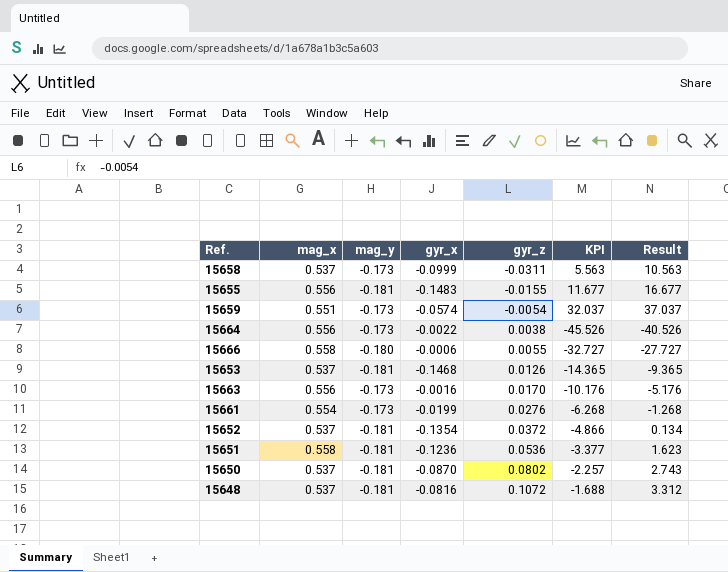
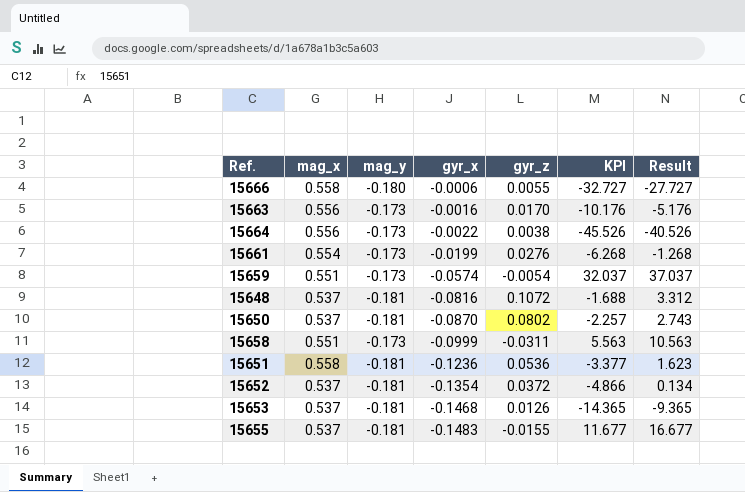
row order: gyr_z ascending -> gyr_x descending
15658 | mag_x: 0.537 -> 0.551
15655 | mag_x: 0.556 -> 0.537

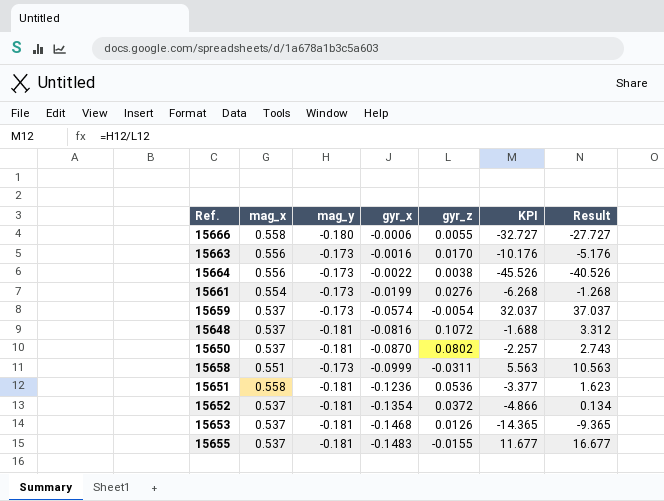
15659 | mag_x: 0.551 -> 0.537

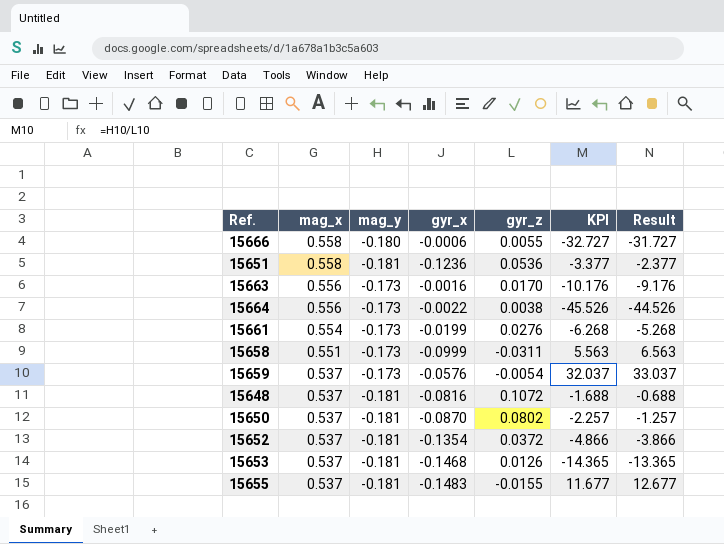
row order: gyr_x descending -> mag_x descending
column Result | formula: [KPI] + 5 -> [KPI] + 1
15659 | gyr_x: -0.0574 -> -0.0576

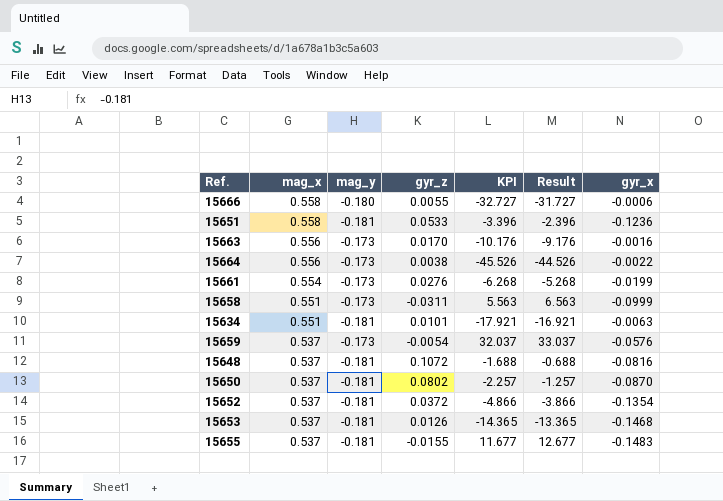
column gyr_x | position: 4 -> 7
15651 | gyr_z: 0.0536 -> 0.0533
15651 | KPI: -3.377 -> -3.396
15651 | Result: -2.377 -> -2.396
row 15634: none -> 0.551 | -0.181 | 0.0101 | -17.921 | -16.921 | -0.0063

